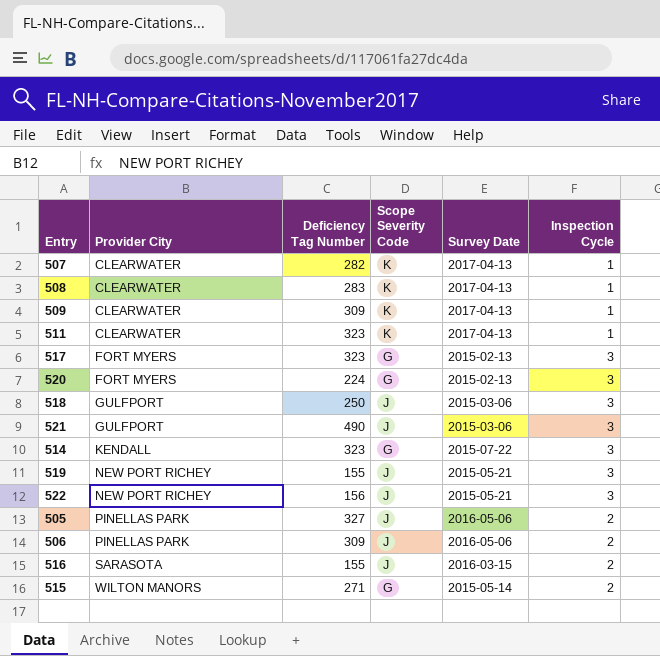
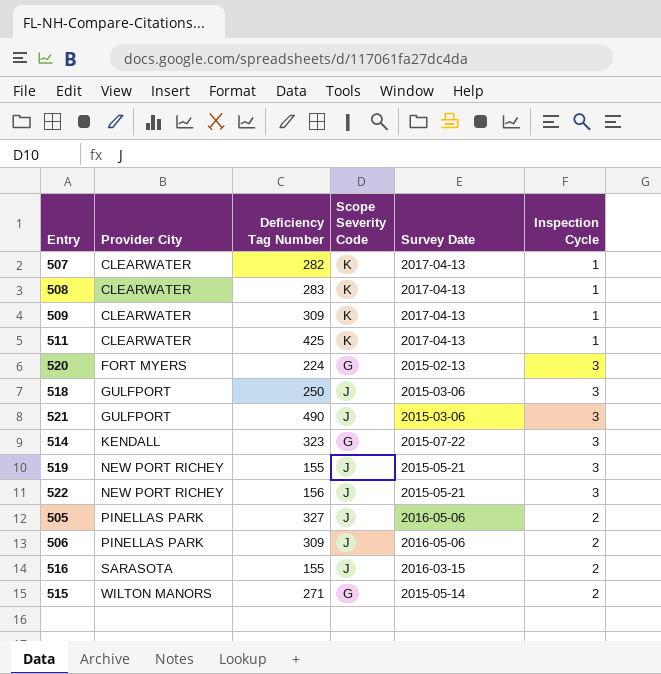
row 517: FORT MYERS | 323 | G | 2015-02-13 | 3 -> none
511 | Deficiency Tag Number: 323 -> 425

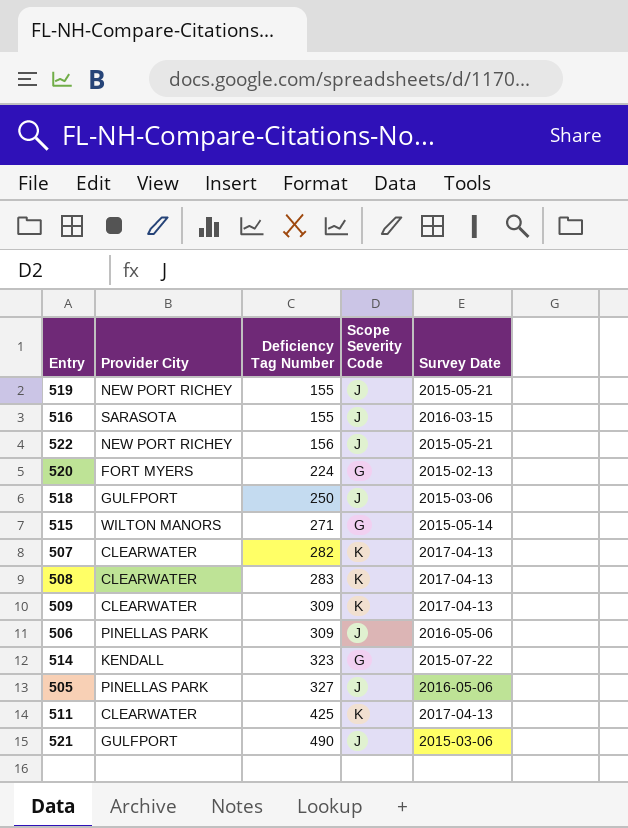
row order: Provider City ascending -> Deficiency Tag Number ascending
column Inspection Cycle | position: 6 -> none

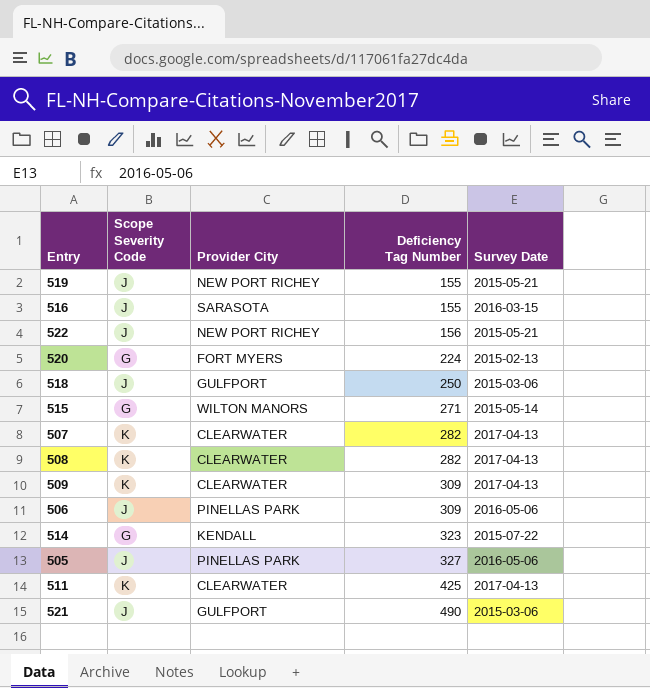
column Scope Severity Code | position: 4 -> 2
508 | Deficiency Tag Number: 283 -> 282

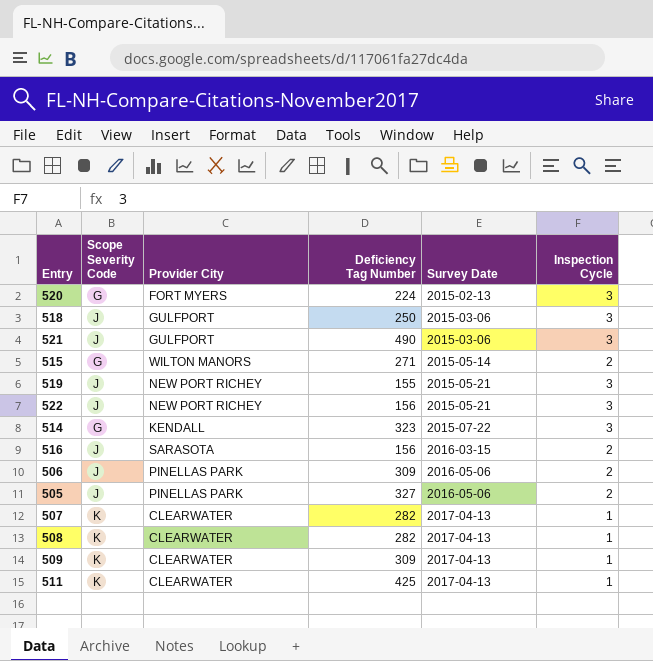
row order: Deficiency Tag Number ascending -> Survey Date ascending
column Inspection Cycle | position: none -> 6
516 | Deficiency Tag Number: 155 -> 156

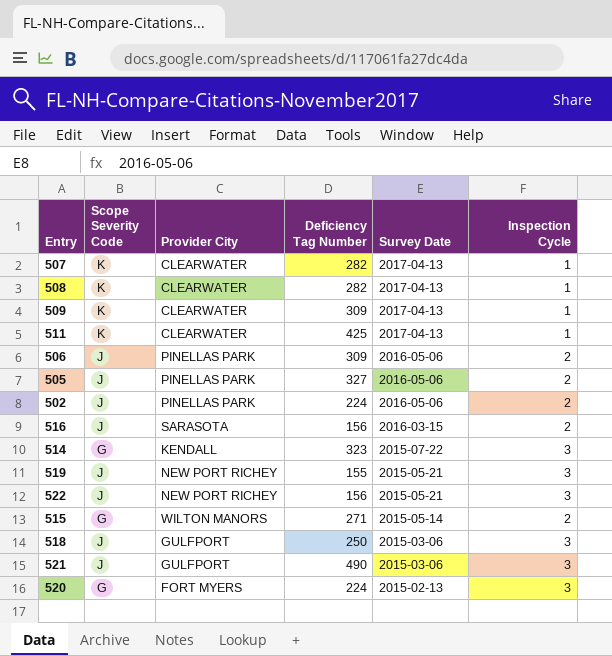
row order: Survey Date ascending -> Survey Date descending
row 502: none -> J | PINELLAS PARK | 224 | 2016-05-06 | 2

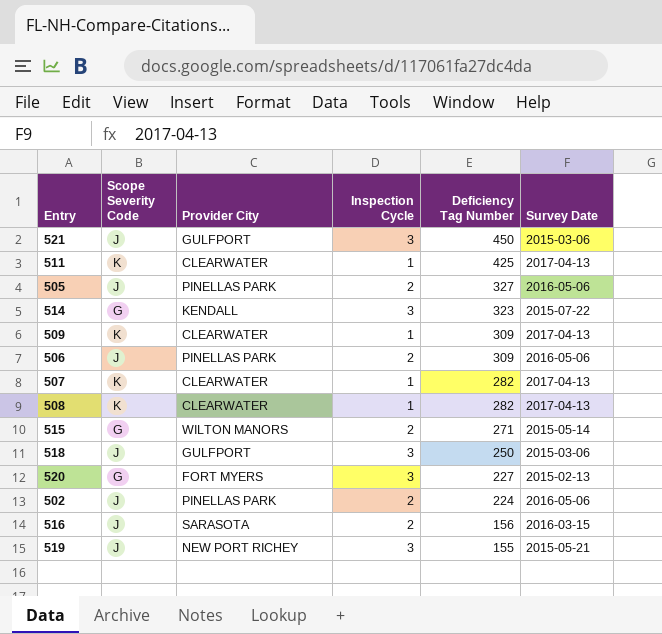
row order: Survey Date descending -> Deficiency Tag Number descending
column Inspection Cycle | position: 6 -> 4
row 522: J | NEW PORT RICHEY | 156 | 2015-05-21 | 3 -> none
521 | Deficiency Tag Number: 490 -> 450
520 | Deficiency Tag Number: 224 -> 227

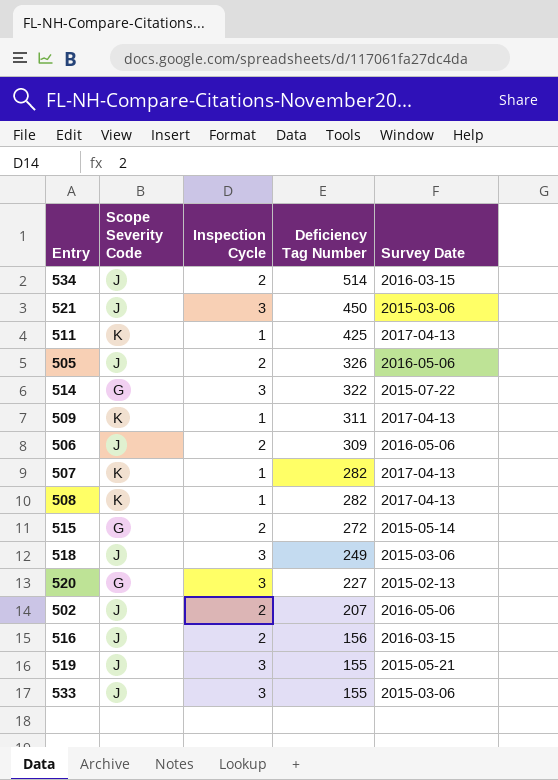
column Provider City | position: 3 -> none
row 534: none -> J | 2 | 514 | 2016-03-15
505 | Deficiency Tag Number: 327 -> 326
514 | Deficiency Tag Number: 323 -> 322
509 | Deficiency Tag Number: 309 -> 311
515 | Deficiency Tag Number: 271 -> 272
518 | Deficiency Tag Number: 250 -> 249
502 | Deficiency Tag Number: 224 -> 207
row 533: none -> J | 3 | 155 | 2015-03-06

